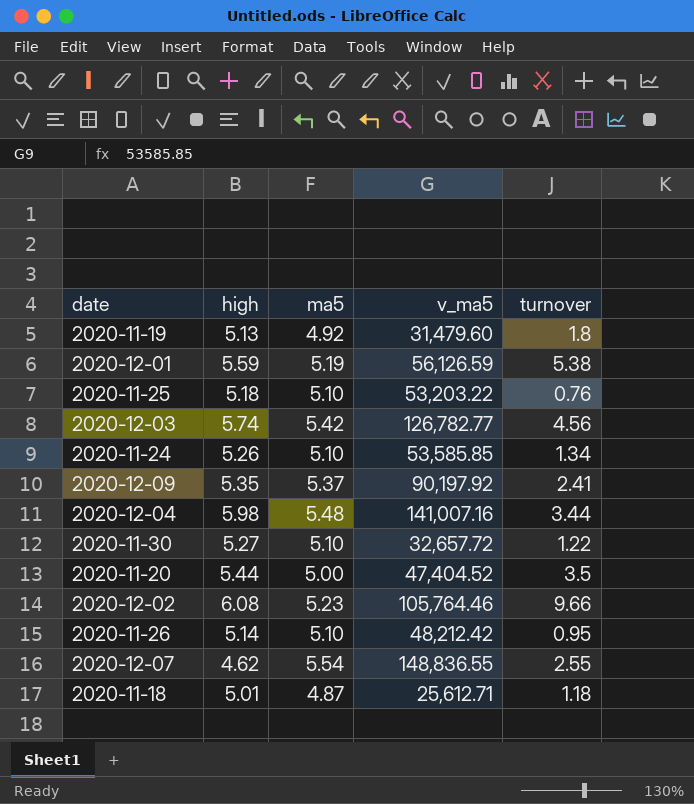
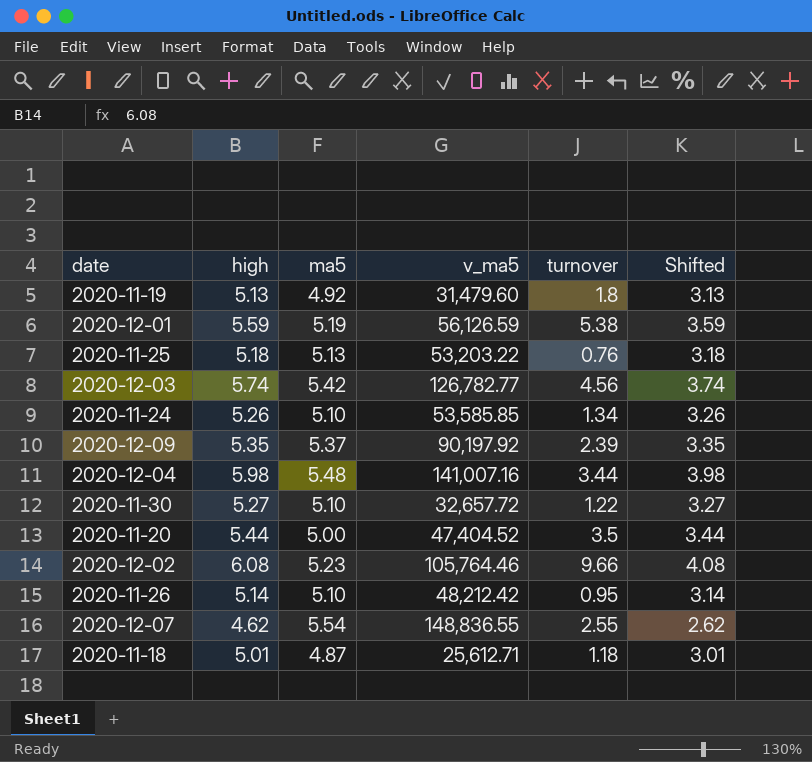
column Shifted | formula: none -> [high] - 2
2020-11-25 | ma5: 5.10 -> 5.13
2020-12-09 | turnover: 2.41 -> 2.39

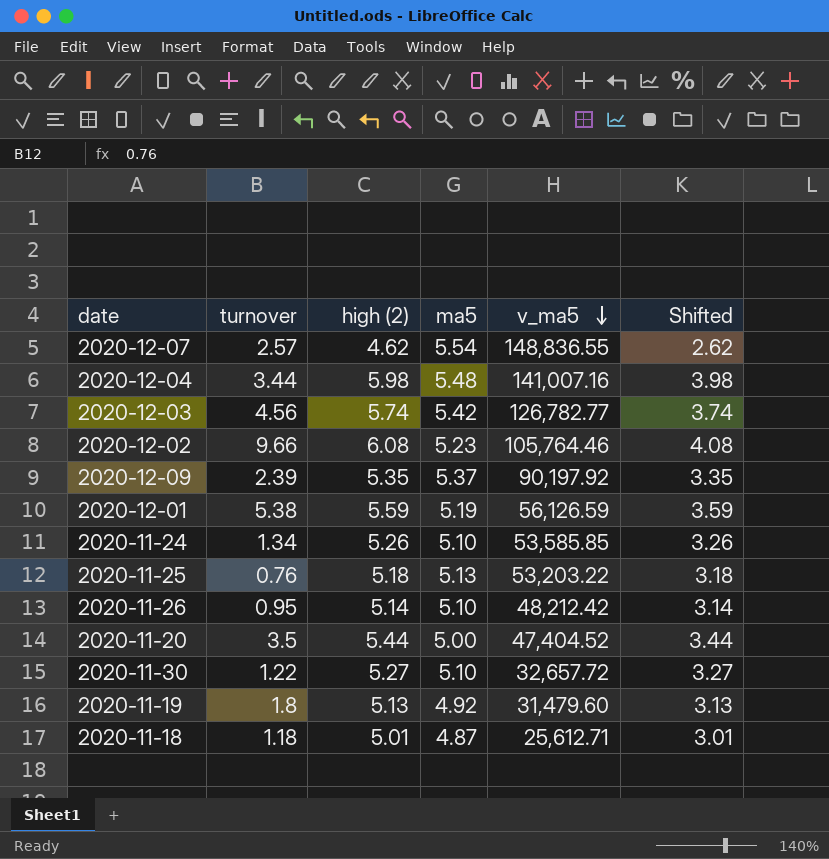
row order: none -> v_ma5 descending
column turnover | position: 5 -> 2
column name: high -> high (2)
2020-12-07 | turnover: 2.55 -> 2.57

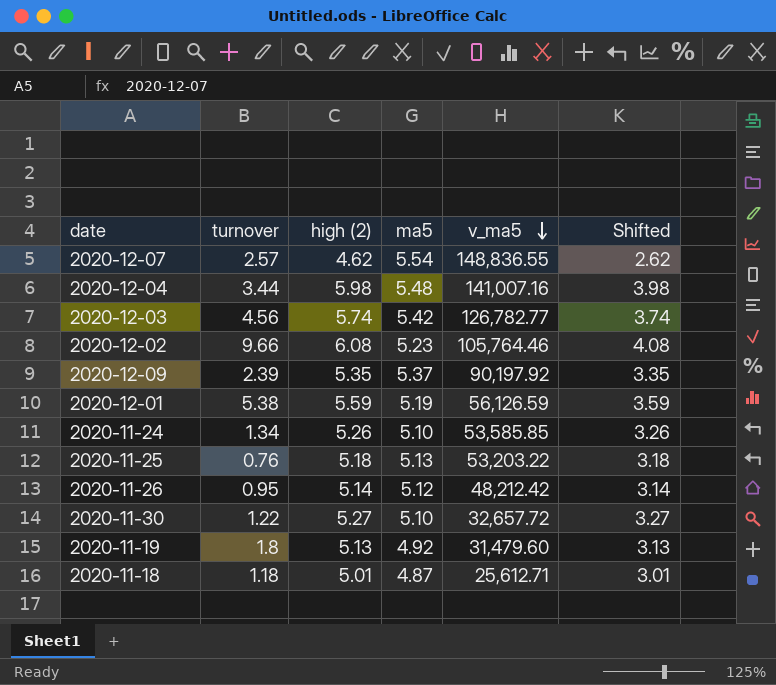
row 2020-11-20: 3.5 | 5.44 | 5.00 | 47,404.52 | 3.44 -> none
2020-11-26 | ma5: 5.10 -> 5.12

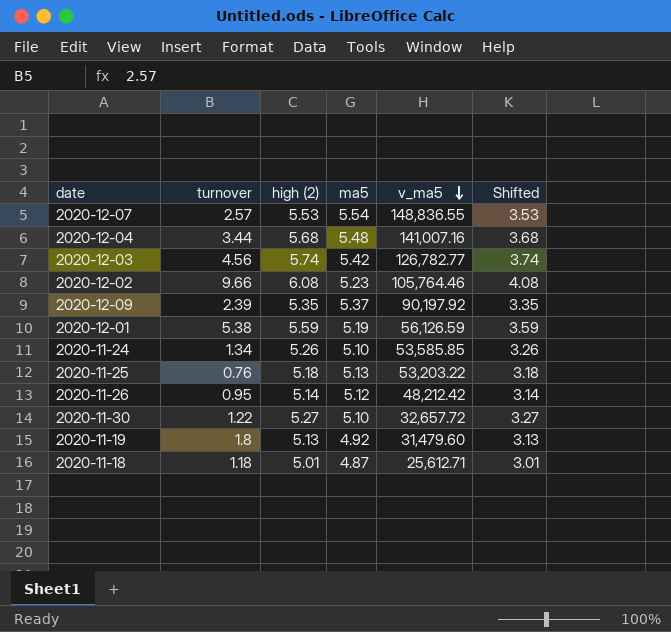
2020-12-07 | high (2): 4.62 -> 5.53
2020-12-07 | Shifted: 2.62 -> 3.53
2020-12-04 | high (2): 5.98 -> 5.68
2020-12-04 | Shifted: 3.98 -> 3.68

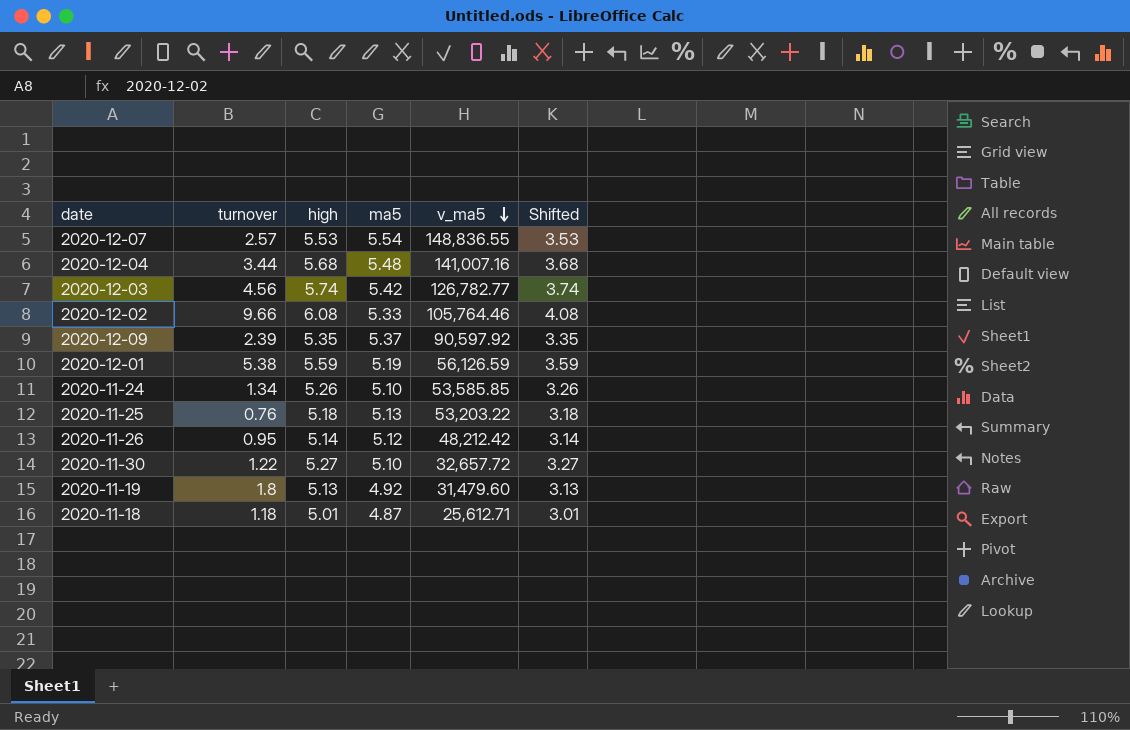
column name: high (2) -> high
2020-12-02 | ma5: 5.23 -> 5.33
2020-12-09 | v_ma5: 90,197.92 -> 90,597.92

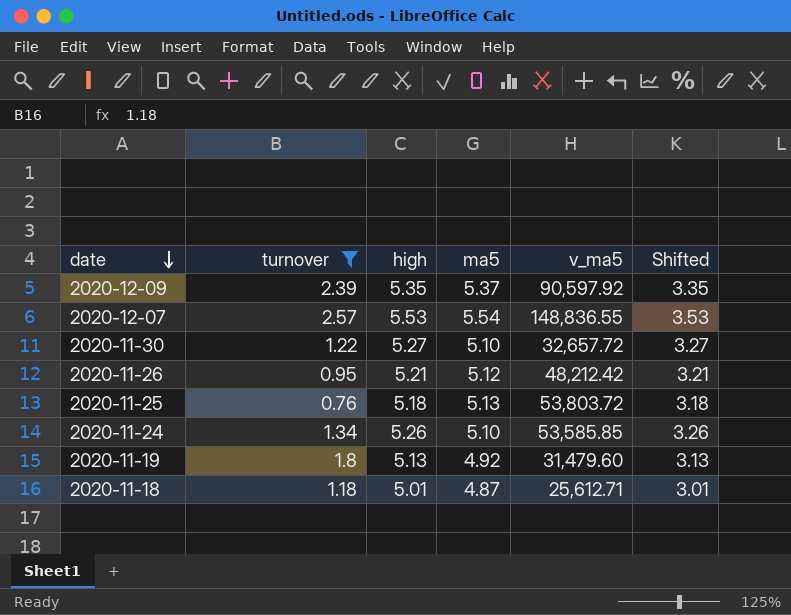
filter: none -> turnover <= 2.57
row order: v_ma5 descending -> date descending
2020-11-26 | high: 5.14 -> 5.21
2020-11-26 | Shifted: 3.14 -> 3.21
2020-11-25 | v_ma5: 53,203.22 -> 53,803.72

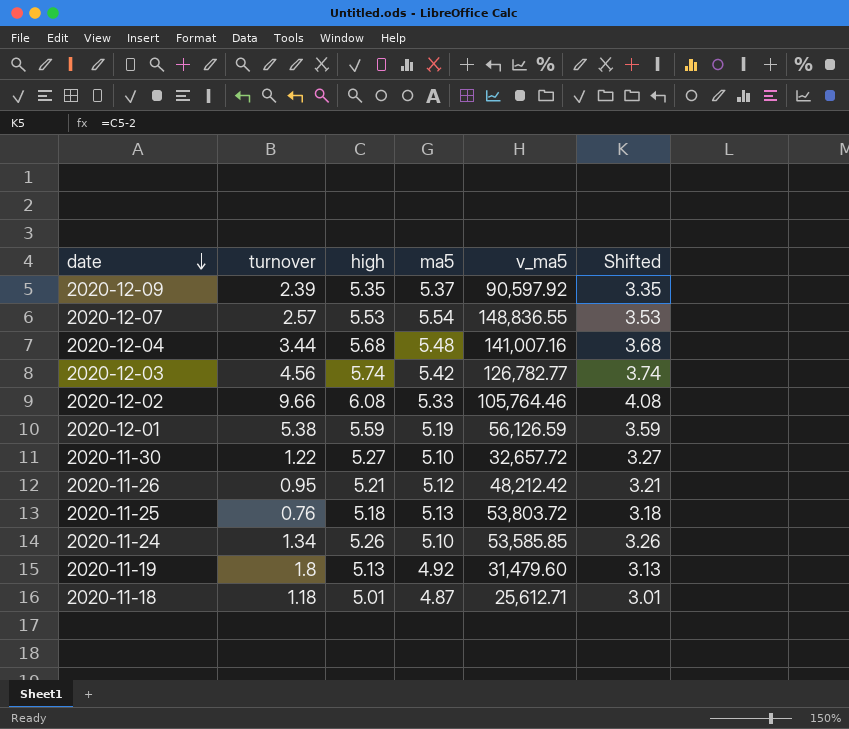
filter: turnover <= 2.57 -> none

